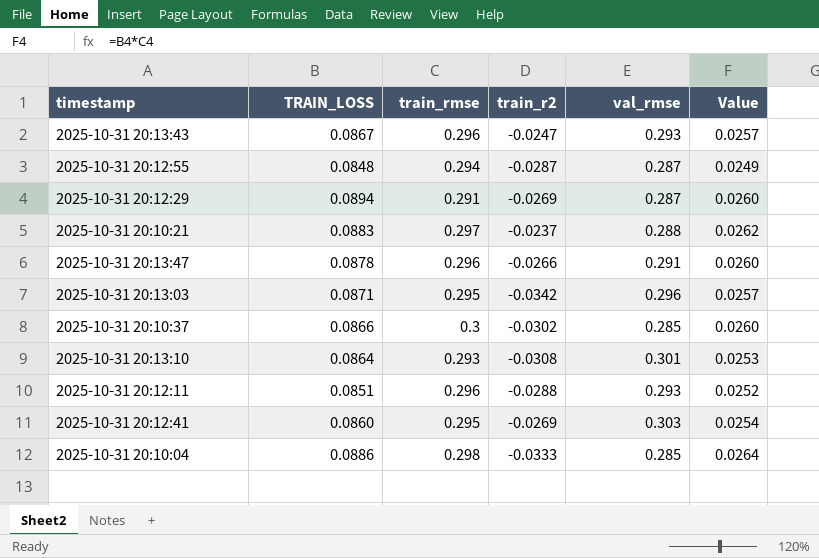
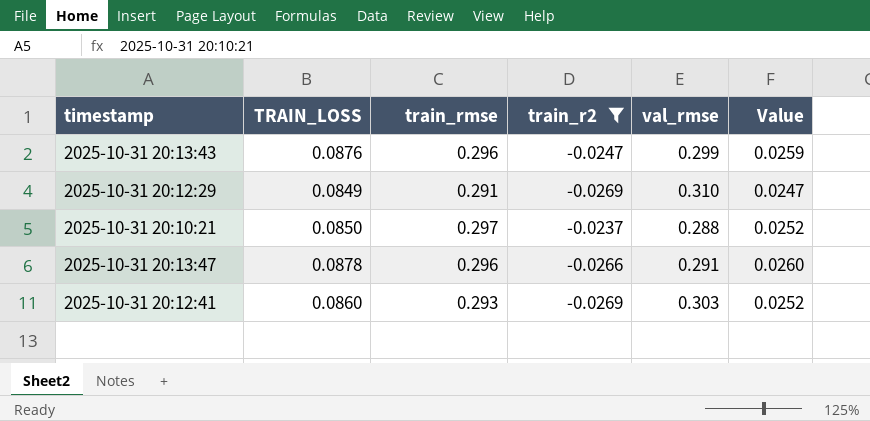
filter: none -> train_r2 >= -0.0269
2025-10-31 20:13:43 | TRAIN_LOSS: 0.0867 -> 0.0876
2025-10-31 20:13:43 | val_rmse: 0.293 -> 0.299
2025-10-31 20:13:43 | Value: 0.0257 -> 0.0259
2025-10-31 20:12:29 | TRAIN_LOSS: 0.0894 -> 0.0849
2025-10-31 20:12:29 | val_rmse: 0.287 -> 0.310
2025-10-31 20:12:29 | Value: 0.0260 -> 0.0247
2025-10-31 20:10:21 | TRAIN_LOSS: 0.0883 -> 0.0850
2025-10-31 20:10:21 | Value: 0.0262 -> 0.0252
2025-10-31 20:12:41 | train_rmse: 0.295 -> 0.293
2025-10-31 20:12:41 | Value: 0.0254 -> 0.0252

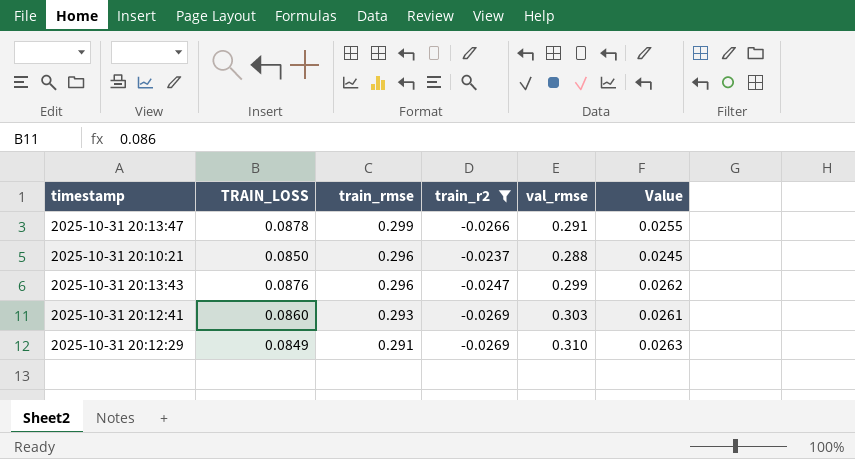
row order: none -> train_rmse descending
column Value | formula: [TRAIN_LOSS] * [train_rmse] -> [TRAIN_LOSS] * [val_rmse]
2025-10-31 20:13:47 | train_rmse: 0.296 -> 0.299
2025-10-31 20:10:21 | train_rmse: 0.297 -> 0.296

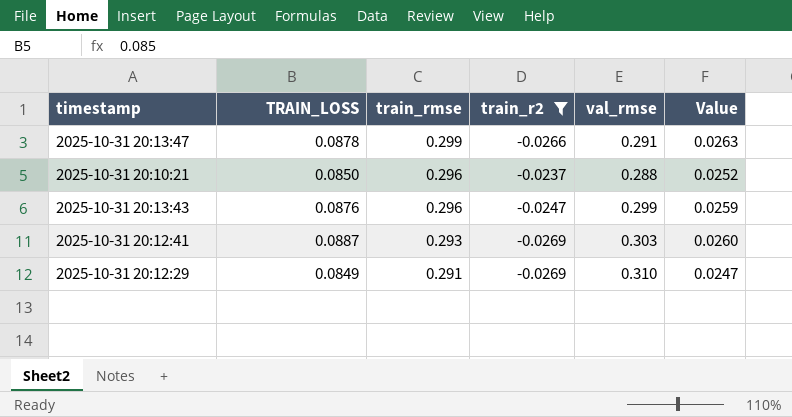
column Value | formula: [TRAIN_LOSS] * [val_rmse] -> [TRAIN_LOSS] * [train_rmse]
2025-10-31 20:12:41 | TRAIN_LOSS: 0.0860 -> 0.0887

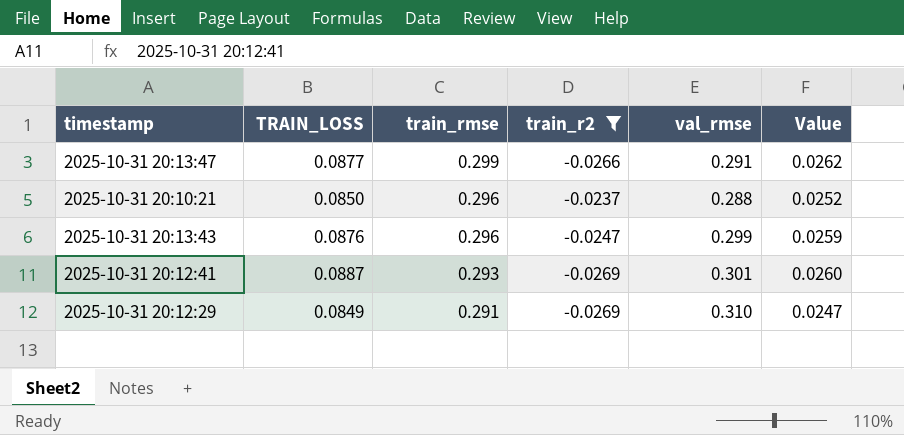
2025-10-31 20:13:47 | TRAIN_LOSS: 0.0878 -> 0.0877
2025-10-31 20:13:47 | Value: 0.0263 -> 0.0262
2025-10-31 20:12:41 | val_rmse: 0.303 -> 0.301

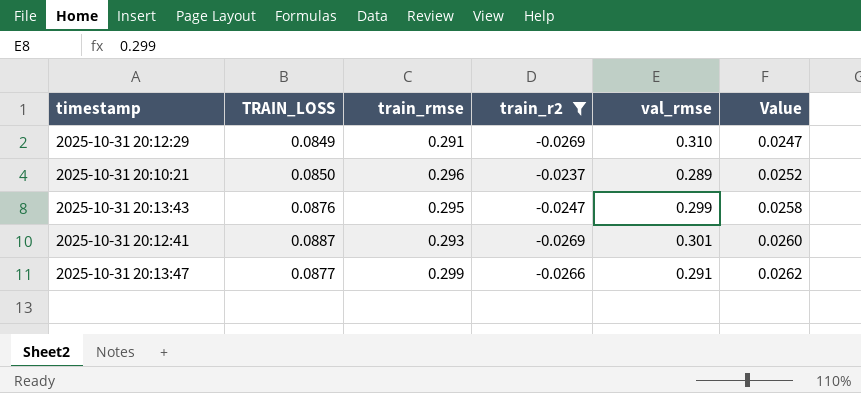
row order: train_rmse descending -> Value ascending
2025-10-31 20:10:21 | val_rmse: 0.288 -> 0.289
2025-10-31 20:13:43 | train_rmse: 0.296 -> 0.295
2025-10-31 20:13:43 | Value: 0.0259 -> 0.0258

